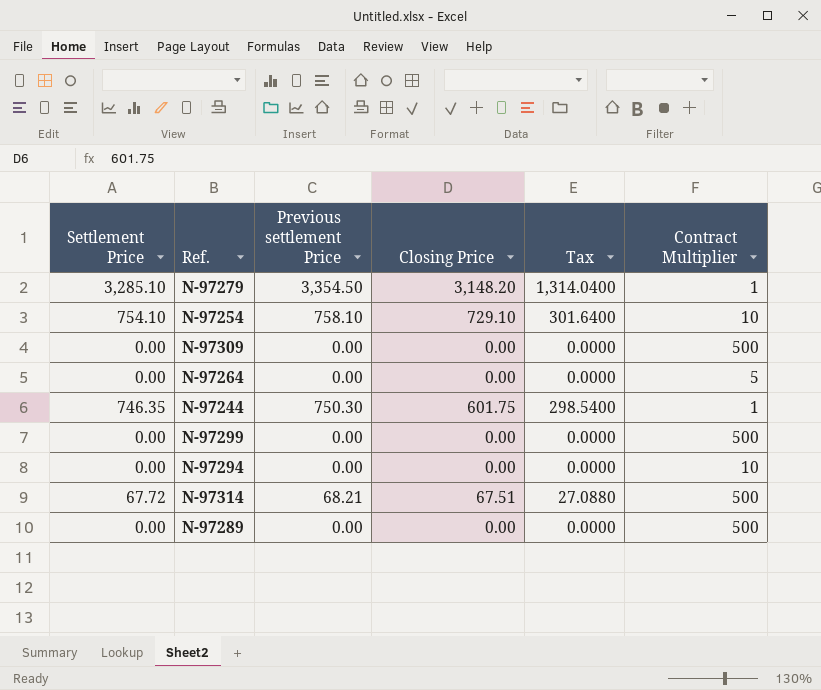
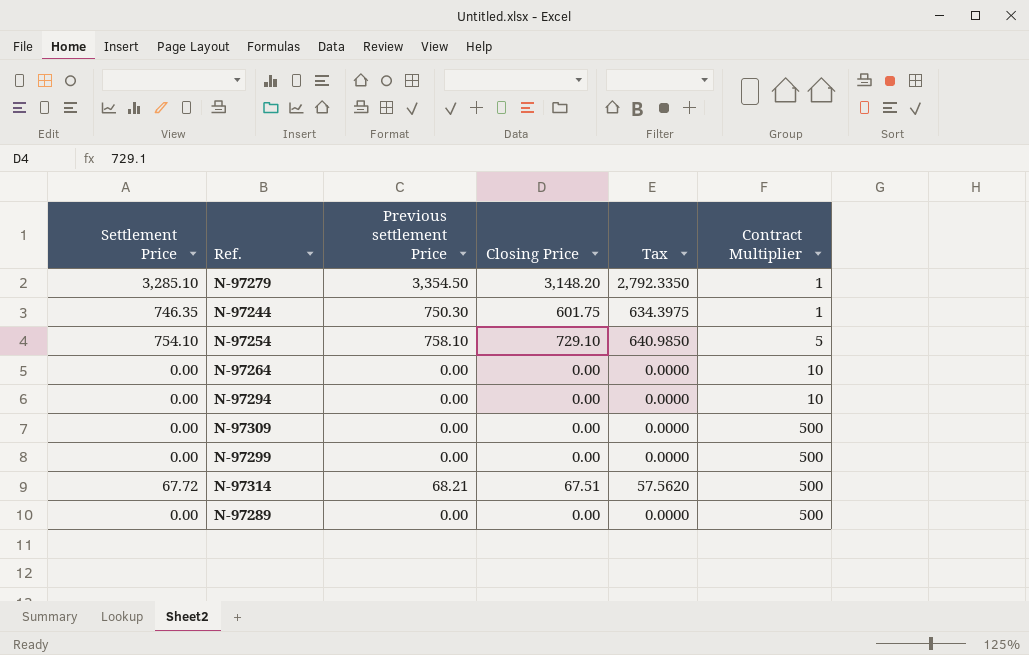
row order: none -> Contract Multiplier ascending
column Tax | formula: [Settlement Price] * 0.4 -> [Settlement Price] * 0.85
N-97254 | Contract Multiplier: 10 -> 5
N-97264 | Contract Multiplier: 5 -> 10

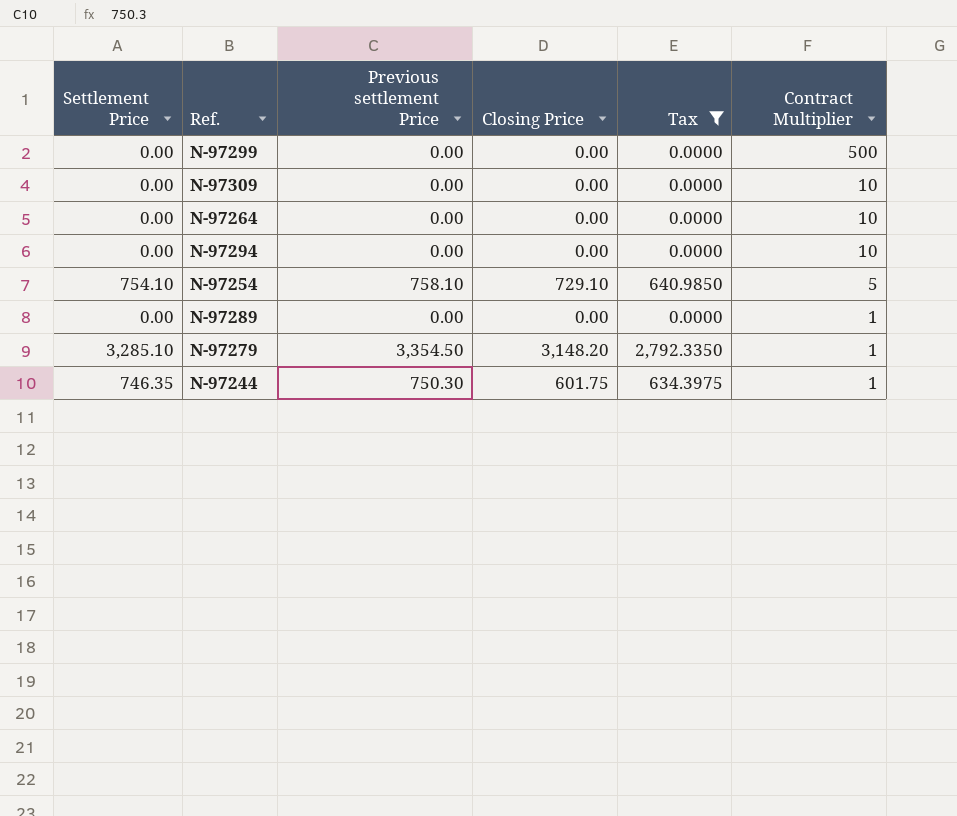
filter: none -> Tax != 57.5620
row order: Contract Multiplier ascending -> Contract Multiplier descending
N-97309 | Contract Multiplier: 500 -> 10
N-97289 | Contract Multiplier: 500 -> 1

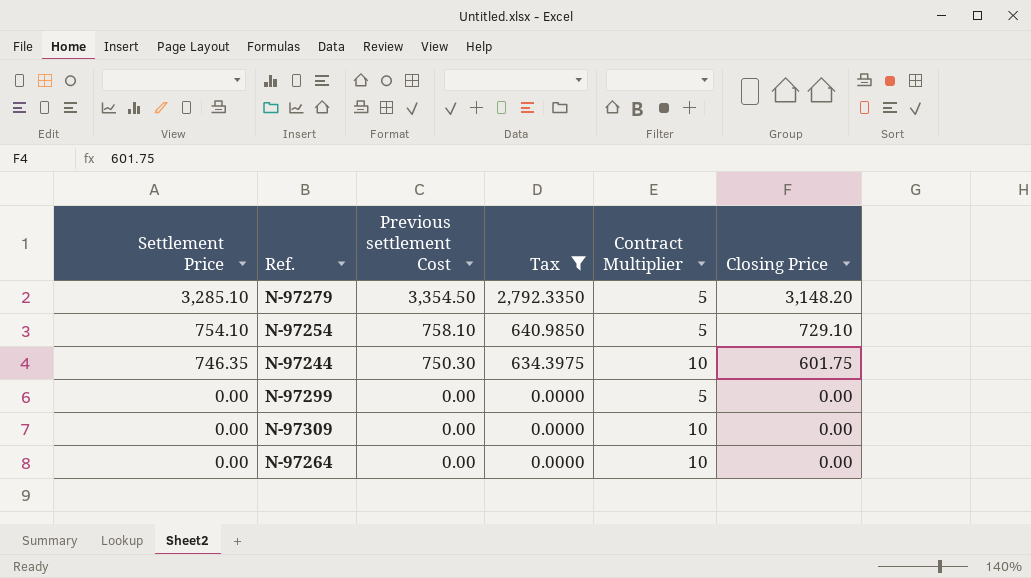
row order: Contract Multiplier descending -> Settlement Price descending
column name: Previous settlement Price -> Previous settlement Cost
column Closing Price | position: 4 -> 6
row N-97294: 0.00 | 0.00 | 0.00 | 0.0000 | 10 -> none
row N-97289: 0.00 | 0.00 | 0.00 | 0.0000 | 1 -> none
N-97279 | Contract Multiplier: 1 -> 5
N-97244 | Contract Multiplier: 1 -> 10
N-97299 | Contract Multiplier: 500 -> 5

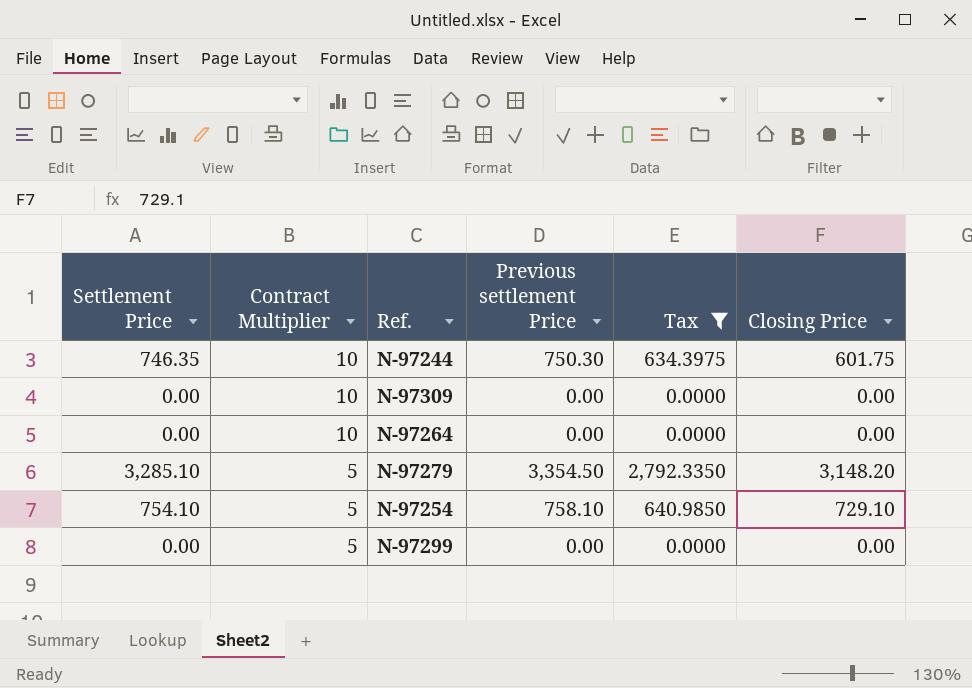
row order: Settlement Price descending -> Contract Multiplier descending
column Contract Multiplier | position: 5 -> 2
column name: Previous settlement Cost -> Previous settlement Price

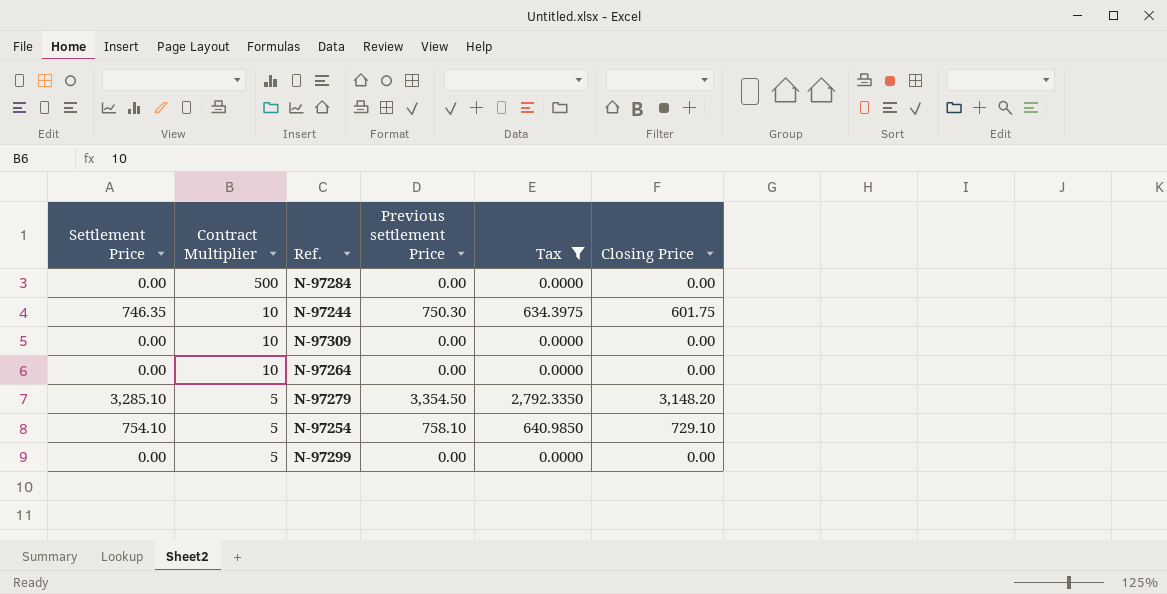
row N-97284: none -> 0.00 | 500 | 0.00 | 0.0000 | 0.00

